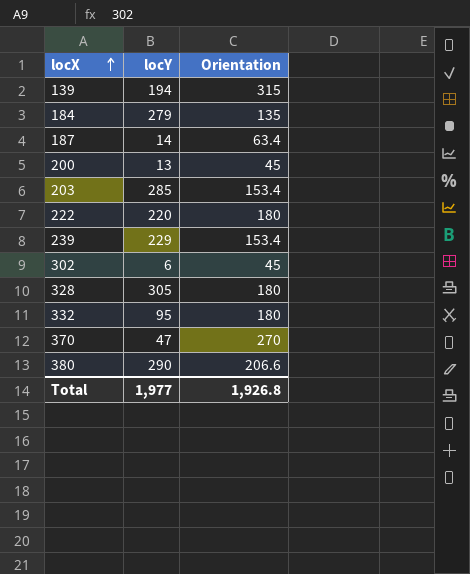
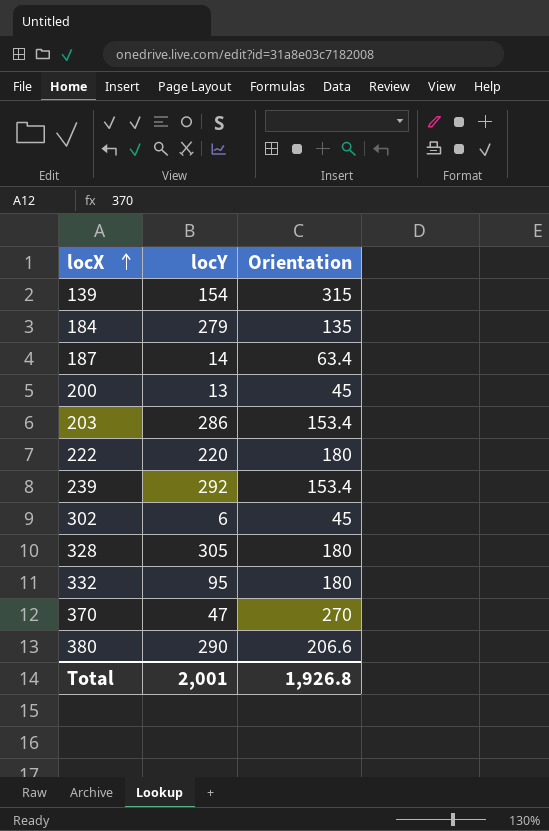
139 | locY: 194 -> 154
203 | locY: 285 -> 286
239 | locY: 229 -> 292
Total | locY: 1,977 -> 2,001

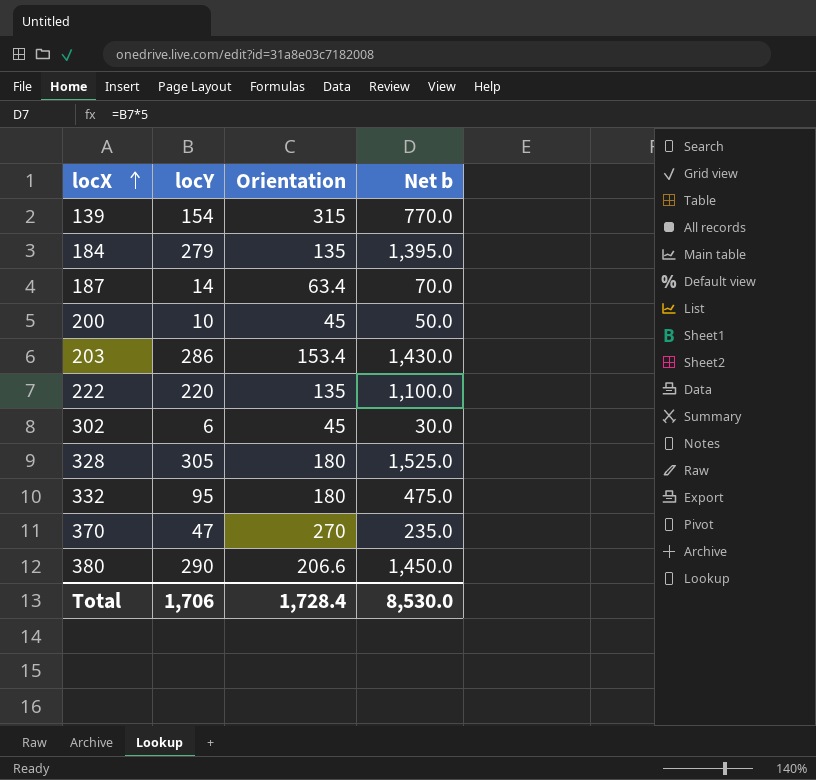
column Net b | formula: none -> [locY] * 5
row 239: 292 | 153.4 -> none
200 | locY: 13 -> 10
222 | Orientation: 180 -> 135
Total | locY: 2,001 -> 1,706
Total | Orientation: 1,926.8 -> 1,728.4

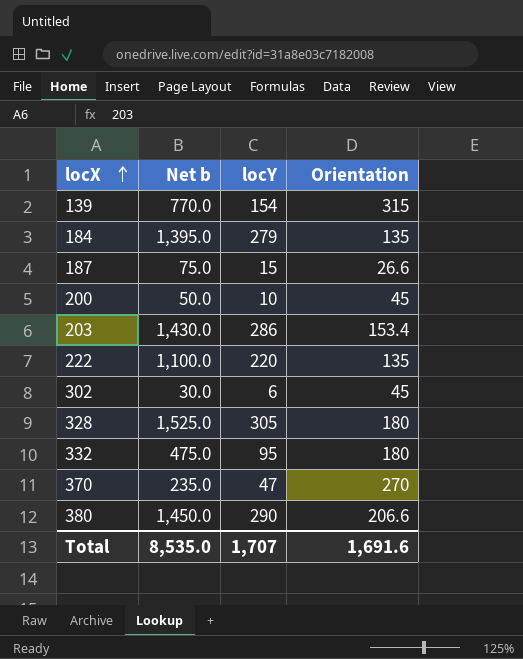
column Net b | position: 4 -> 2
187 | Net b: 70.0 -> 75.0
187 | locY: 14 -> 15
187 | Orientation: 63.4 -> 26.6
Total | Net b: 8,530.0 -> 8,535.0
Total | locY: 1,706 -> 1,707
Total | Orientation: 1,728.4 -> 1,691.6

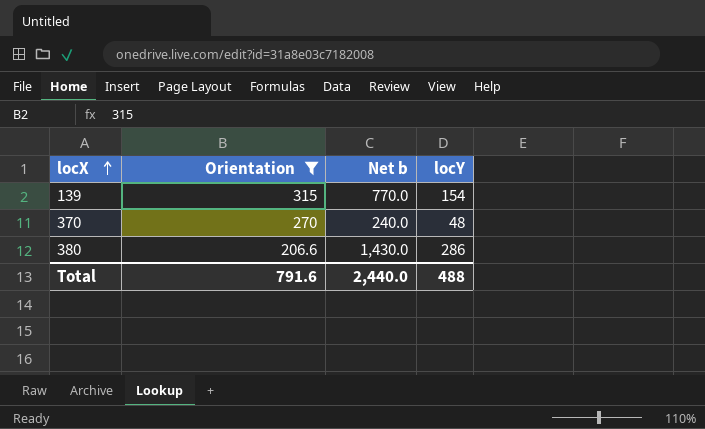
filter: none -> Orientation >= 206.6
column Orientation | position: 4 -> 2
370 | Net b: 235.0 -> 240.0
370 | locY: 47 -> 48
380 | Net b: 1,450.0 -> 1,430.0
380 | locY: 290 -> 286
Total | Orientation: 1,691.6 -> 791.6
Total | Net b: 8,535.0 -> 2,440.0
Total | locY: 1,707 -> 488

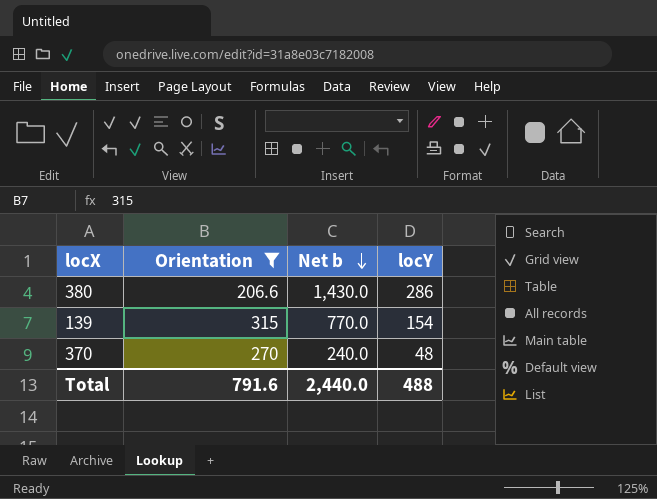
row order: locX ascending -> Net b descending

